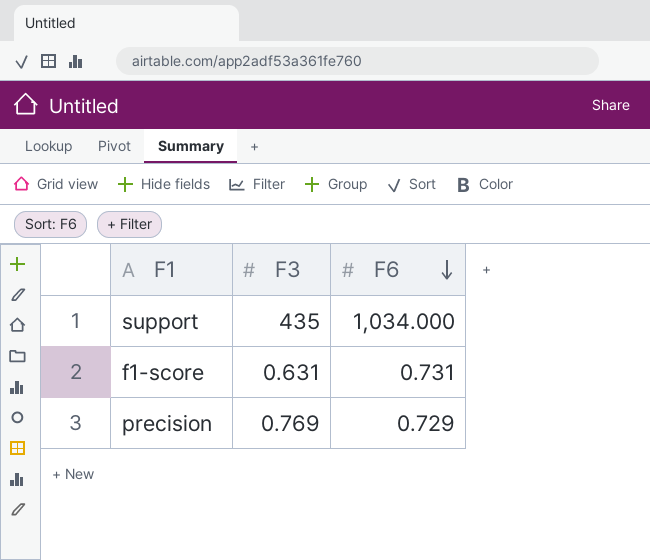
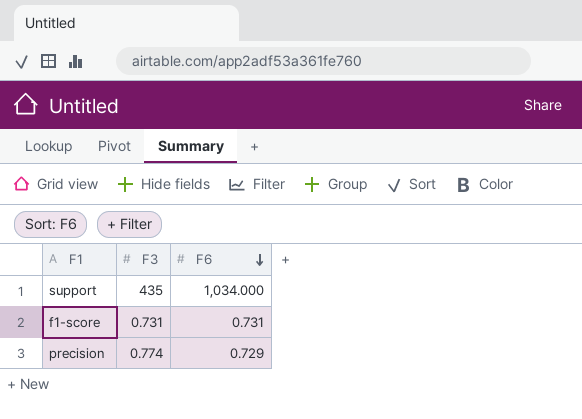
f1-score | F3: 0.631 -> 0.731
precision | F3: 0.769 -> 0.774

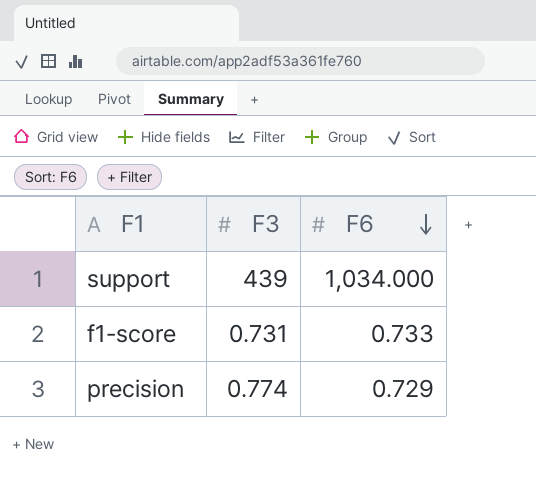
support | F3: 435 -> 439
f1-score | F6: 0.731 -> 0.733

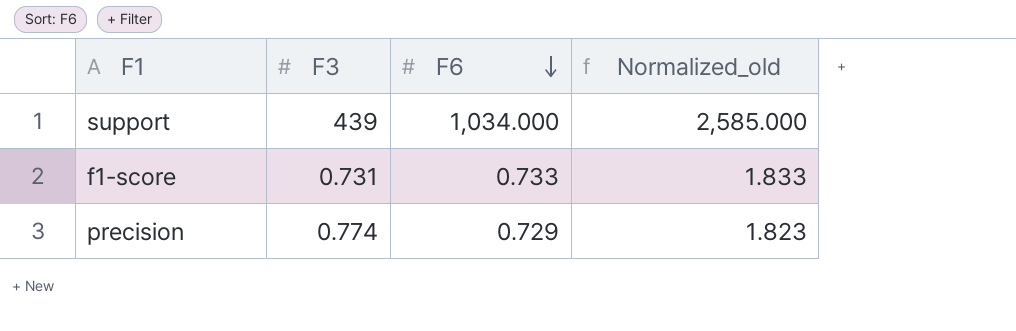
column Normalized_old | formula: none -> [F6] * 2.5

